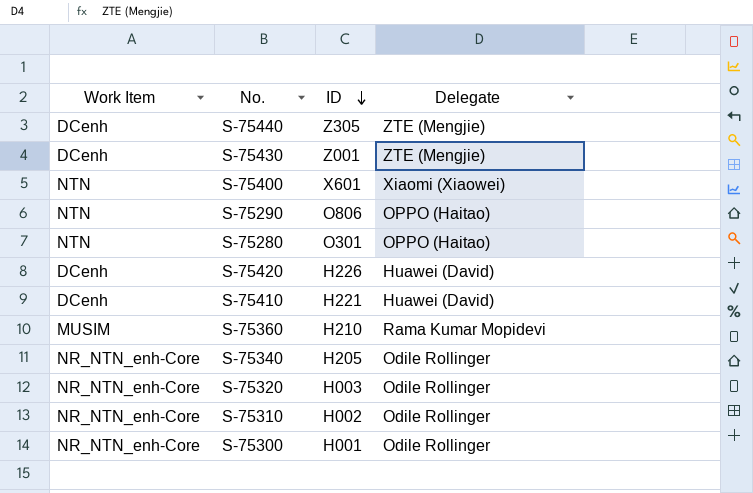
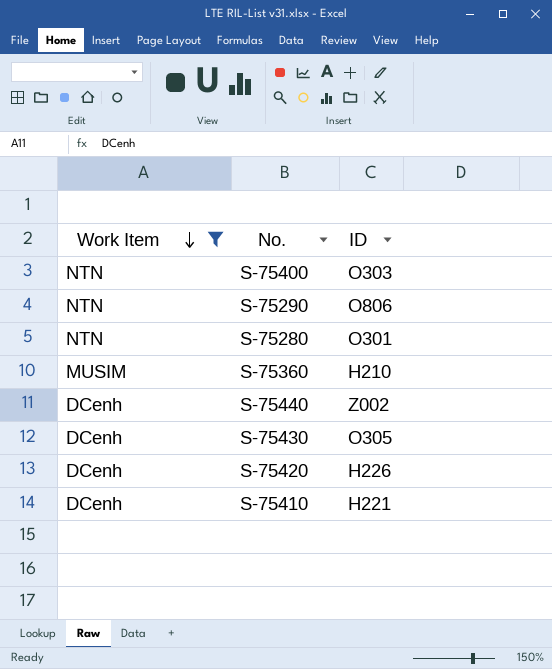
filter: none -> Work Item != NR_NTN_enh-Core
row order: ID descending -> Work Item descending
column Delegate | position: 4 -> none
S-75400 | ID: X601 -> O303
S-75440 | ID: Z305 -> Z002
S-75430 | ID: Z001 -> O305

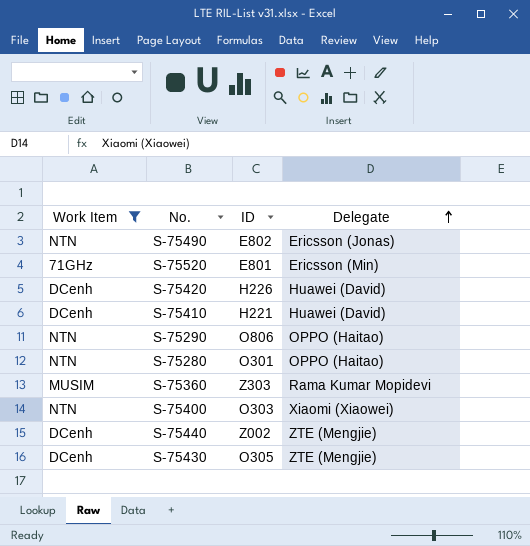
row order: Work Item descending -> Delegate ascending
column Delegate | position: none -> 4
row S-75490: none -> NTN | E802 | Ericsson (Jonas)
row S-75520: none -> 71GHz | E801 | Ericsson (Min)
S-75360 | ID: H210 -> Z303

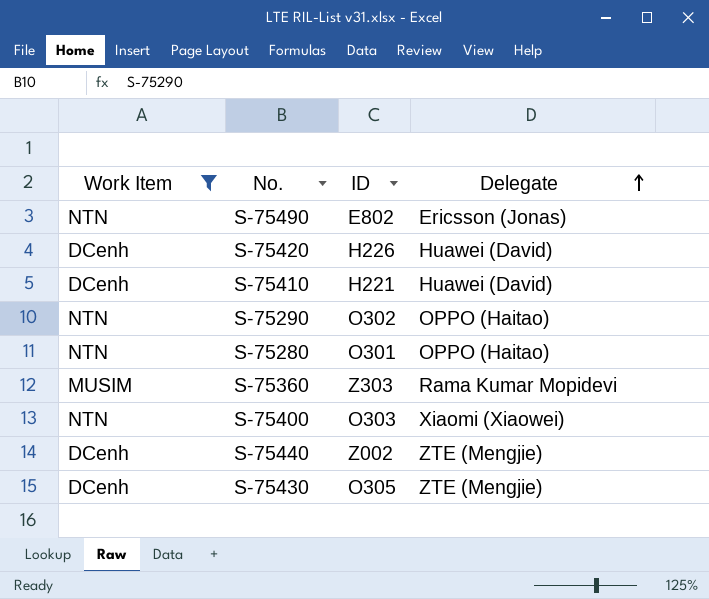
row S-75520: 71GHz | E801 | Ericsson (Min) -> none
S-75290 | ID: O806 -> O302

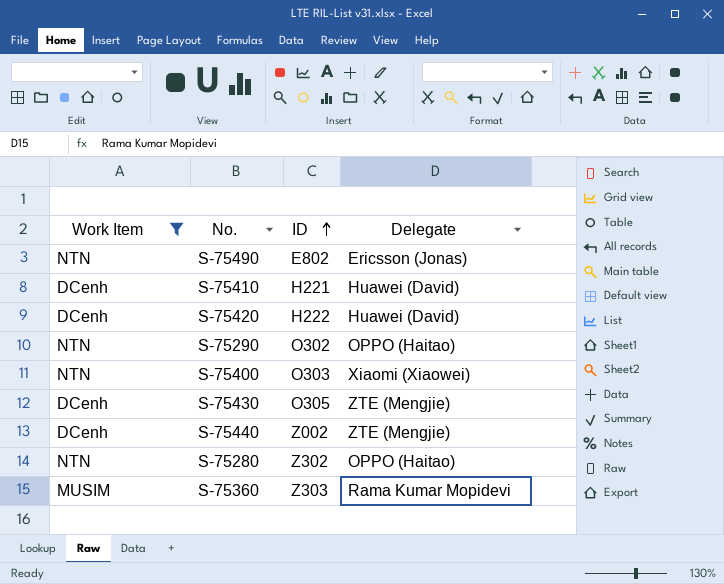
row order: Delegate ascending -> ID ascending
S-75420 | ID: H226 -> H222
S-75280 | ID: O301 -> Z302

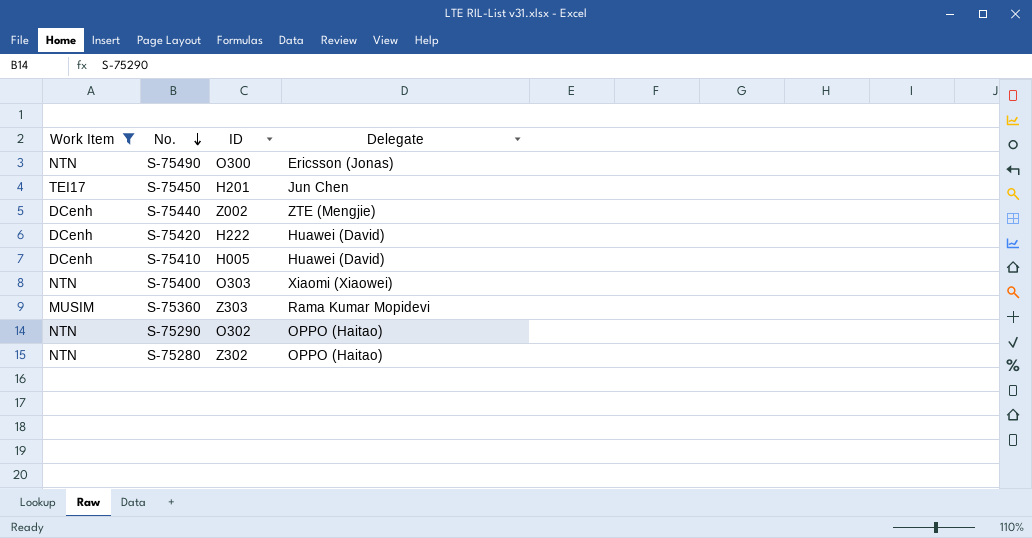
row order: ID ascending -> No. descending
row S-75430: DCenh | O305 | ZTE (Mengjie) -> none
S-75490 | ID: E802 -> O300
row S-75450: none -> TEI17 | H201 | Jun Chen
S-75410 | ID: H221 -> H005

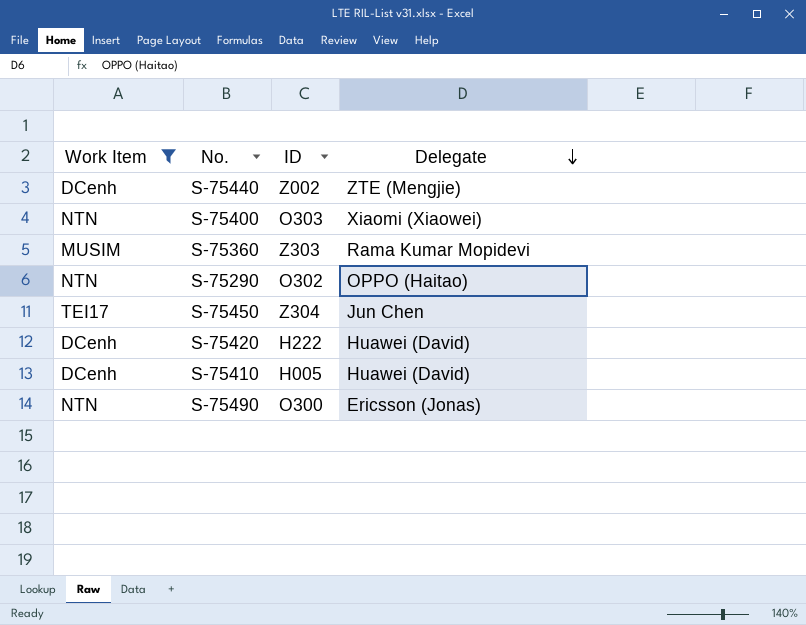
row order: No. descending -> Delegate descending
row S-75280: NTN | Z302 | OPPO (Haitao) -> none
S-75450 | ID: H201 -> Z304

